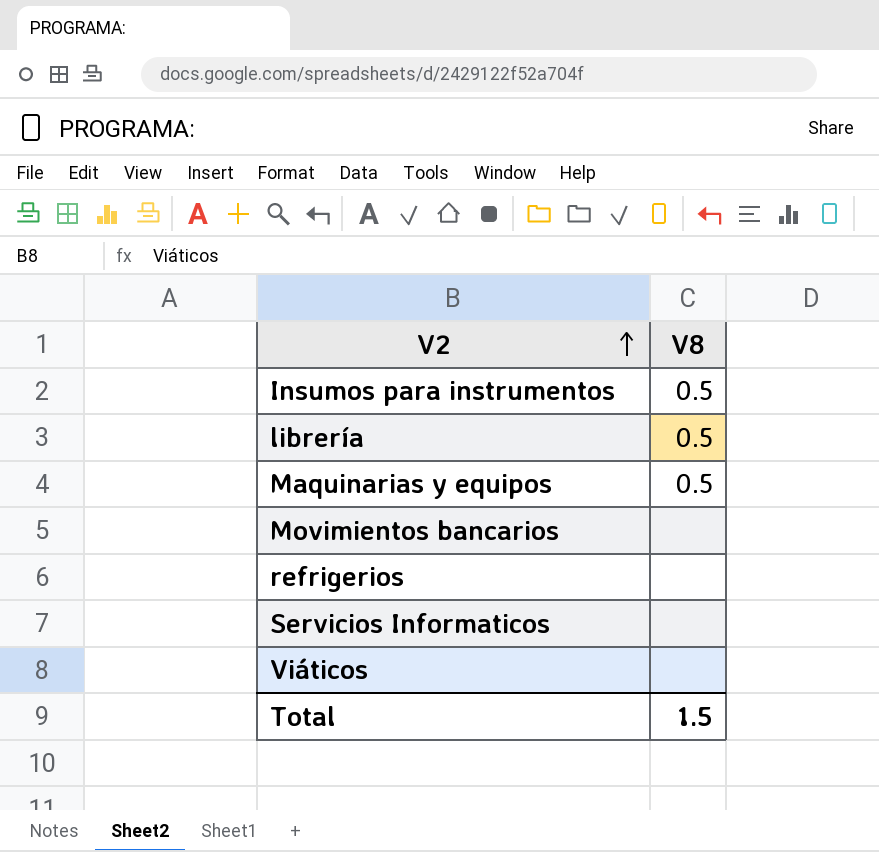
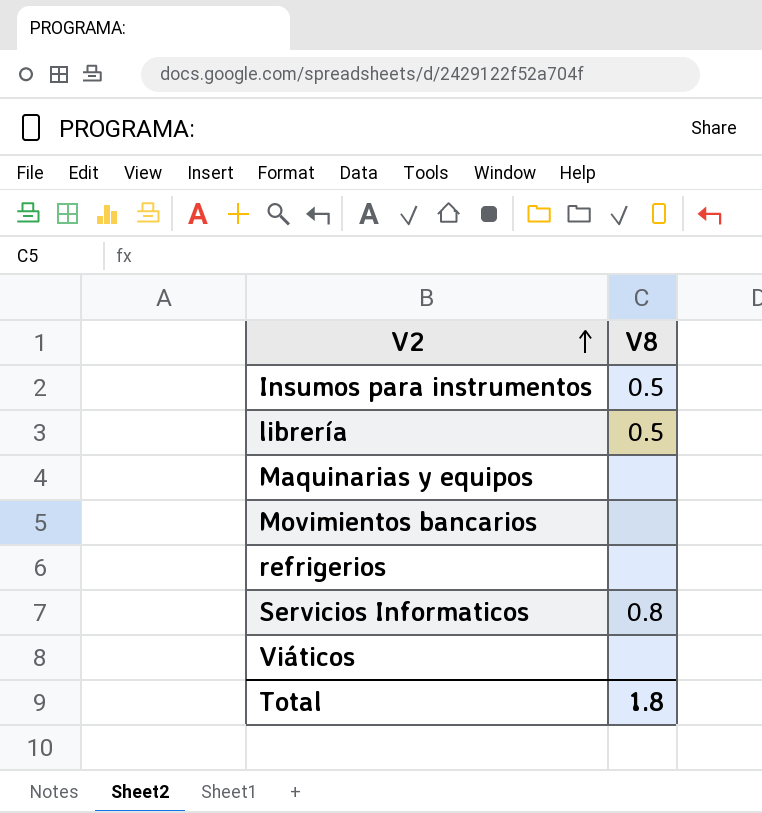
Maquinarias y equipos | V8: 0.5 -> none
Servicios Informaticos | V8: none -> 0.8
Total | V8: 1.5 -> 1.8

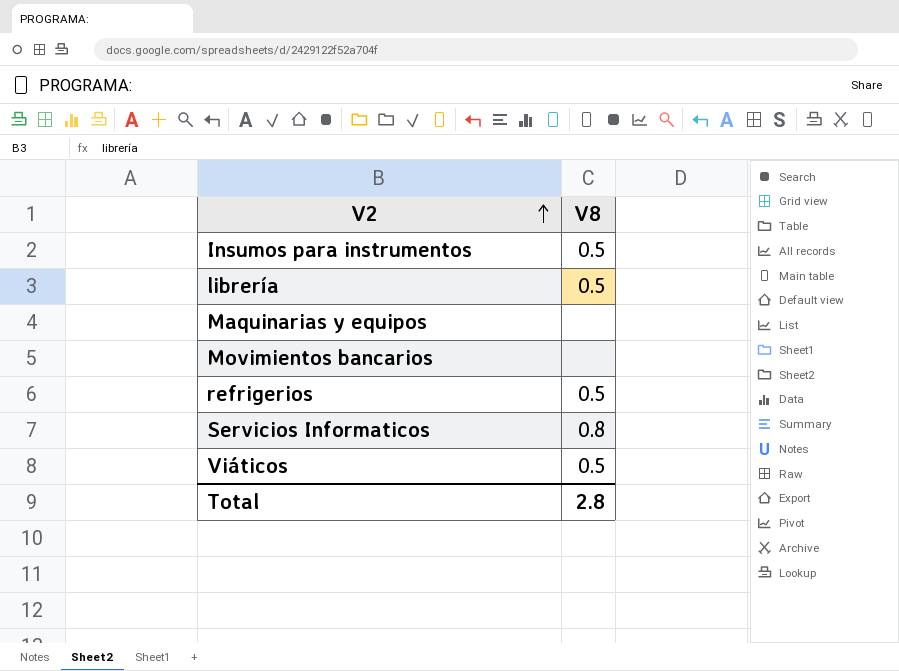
refrigerios | V8: none -> 0.5
Viáticos | V8: none -> 0.5
Total | V8: 1.8 -> 2.8

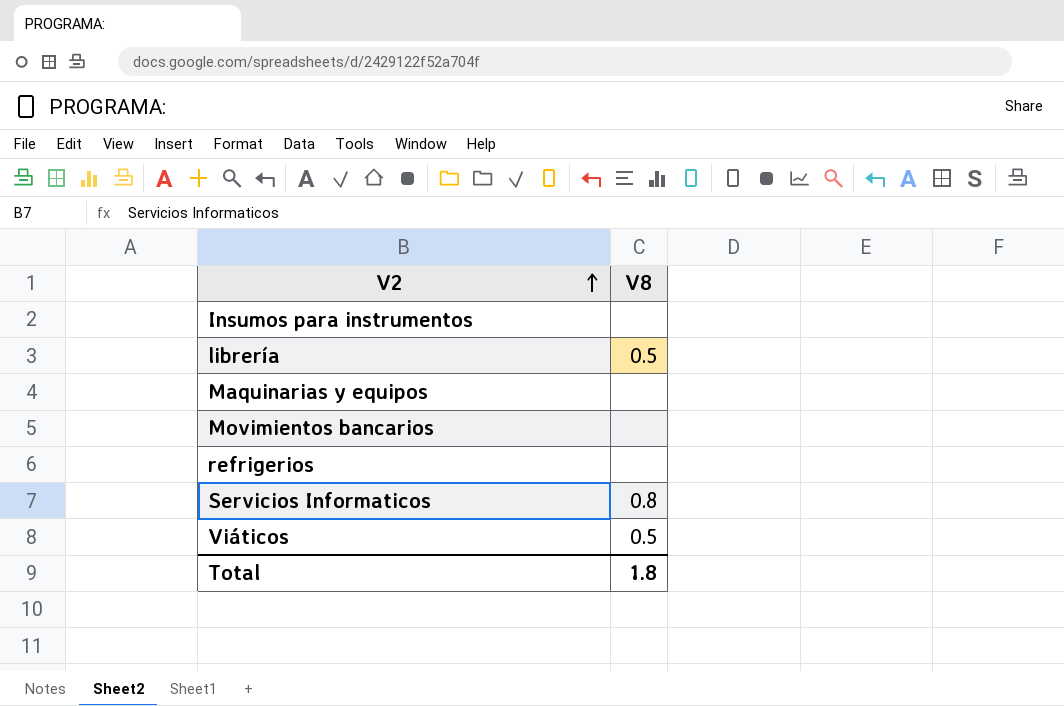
Insumos para instrumentos | V8: 0.5 -> none
refrigerios | V8: 0.5 -> none
Total | V8: 2.8 -> 1.8

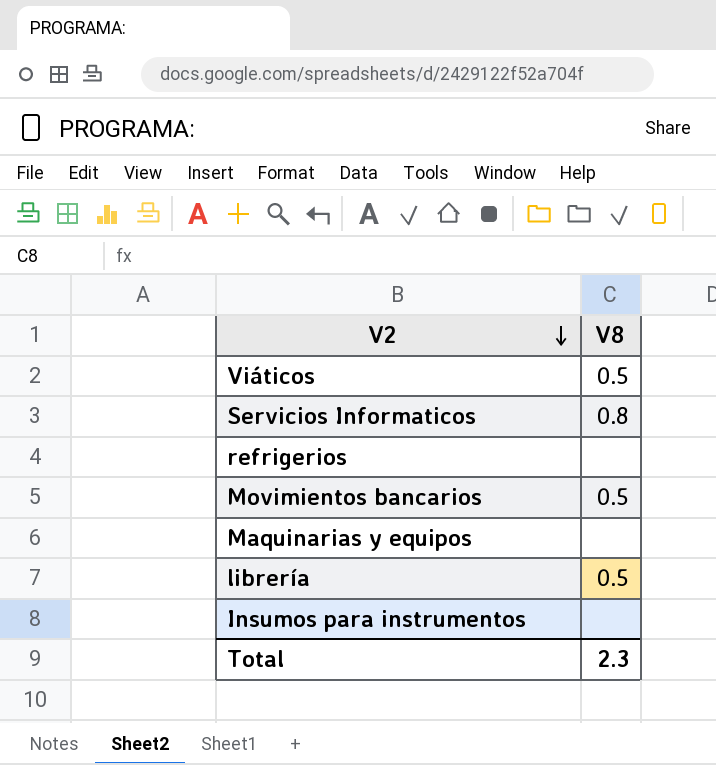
row order: V2 ascending -> V2 descending
Movimientos bancarios | V8: none -> 0.5
Total | V8: 1.8 -> 2.3

